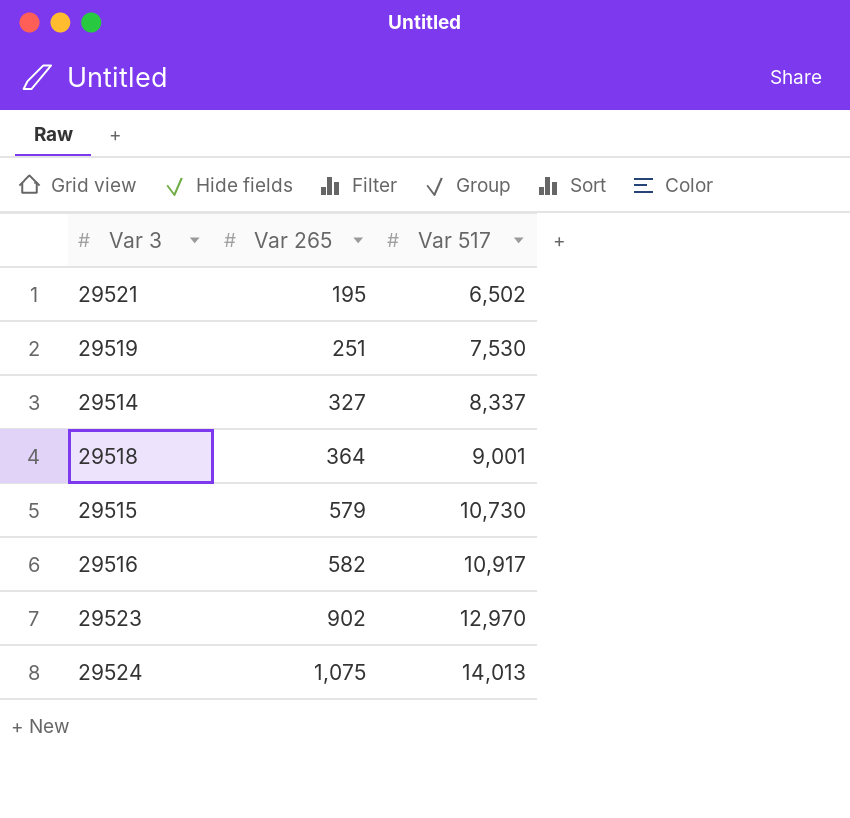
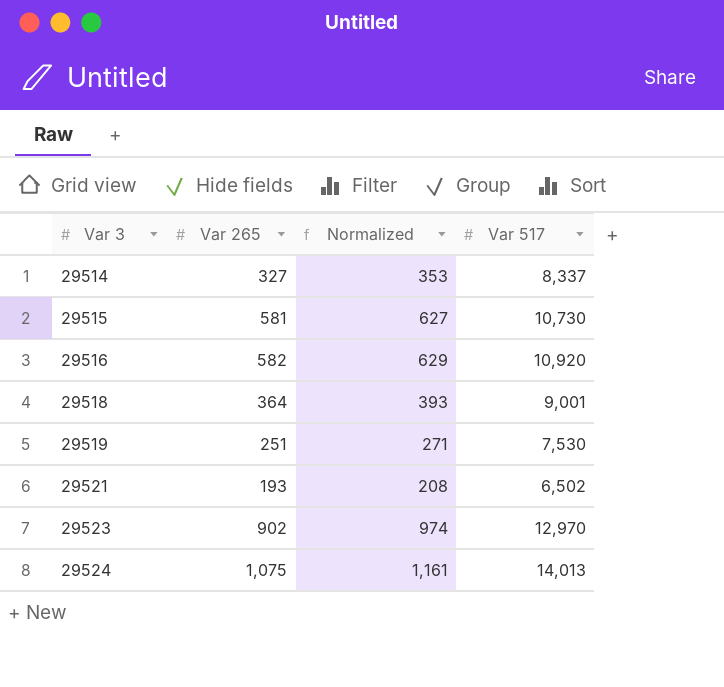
row order: Var 265 ascending -> Var 3 ascending
column Normalized | formula: none -> [Var 265] * 1.08
29515 | Var 265: 579 -> 581
29516 | Var 517: 10,917 -> 10,920
29521 | Var 265: 195 -> 193

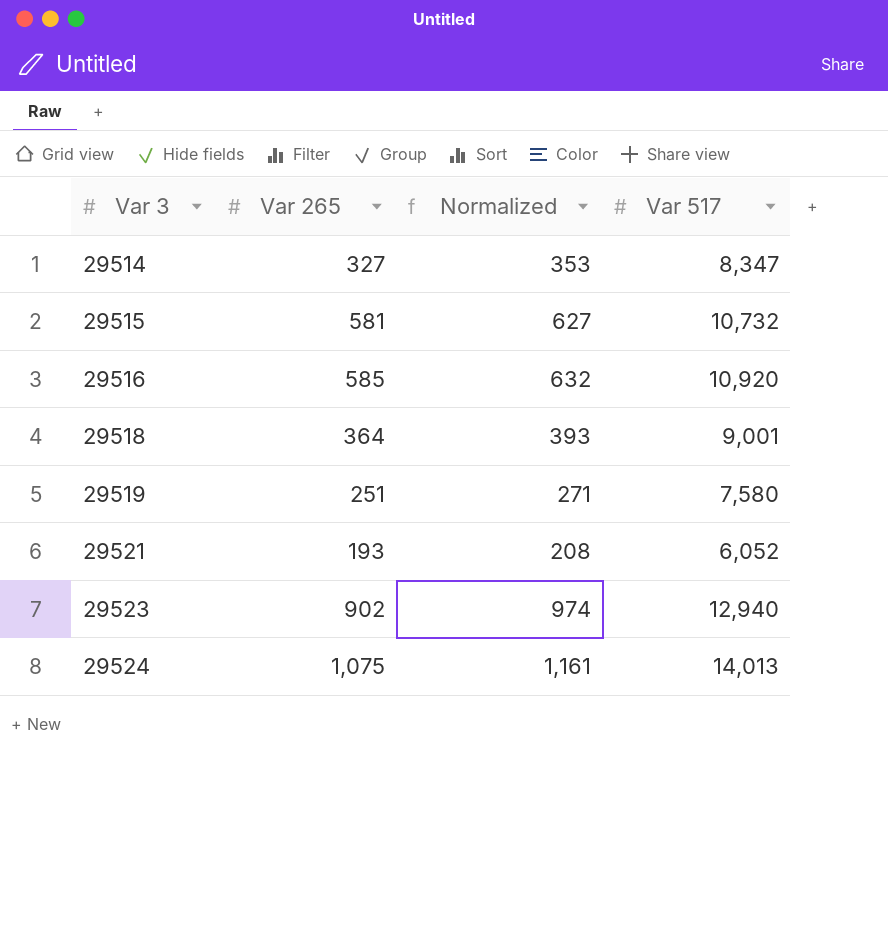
29514 | Var 517: 8,337 -> 8,347
29515 | Var 517: 10,730 -> 10,732
29516 | Var 265: 582 -> 585
29516 | Normalized: 629 -> 632
29519 | Var 517: 7,530 -> 7,580
29521 | Var 517: 6,502 -> 6,052
29523 | Var 517: 12,970 -> 12,940

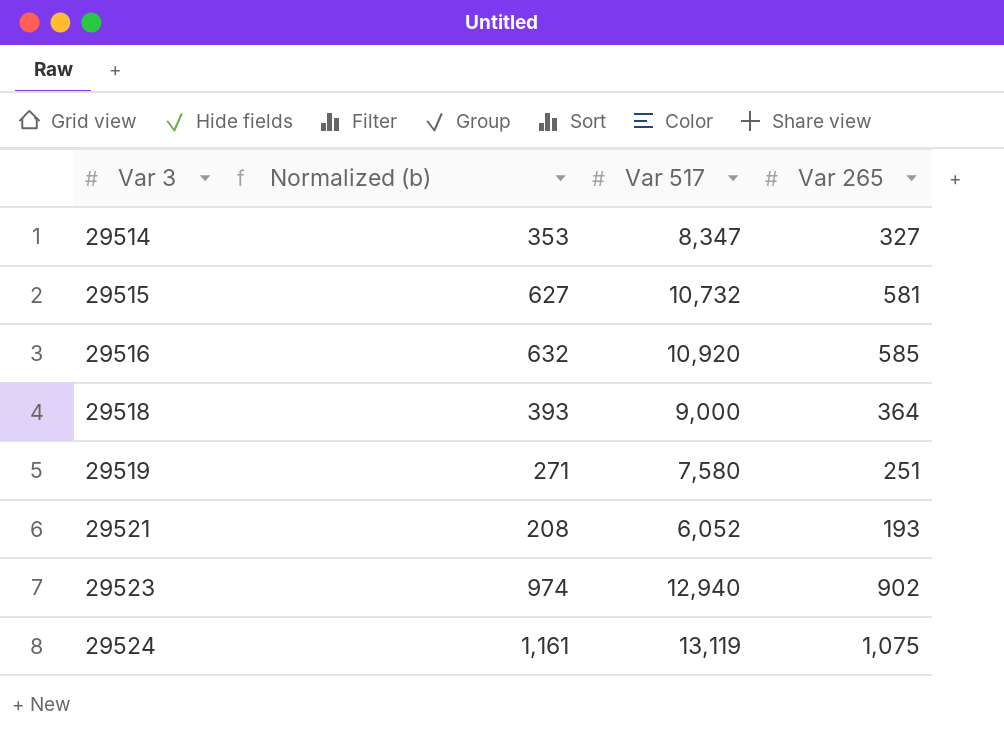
column name: Normalized -> Normalized (b)
column Var 265 | position: 2 -> 4
29518 | Var 517: 9,001 -> 9,000
29524 | Var 517: 14,013 -> 13,119

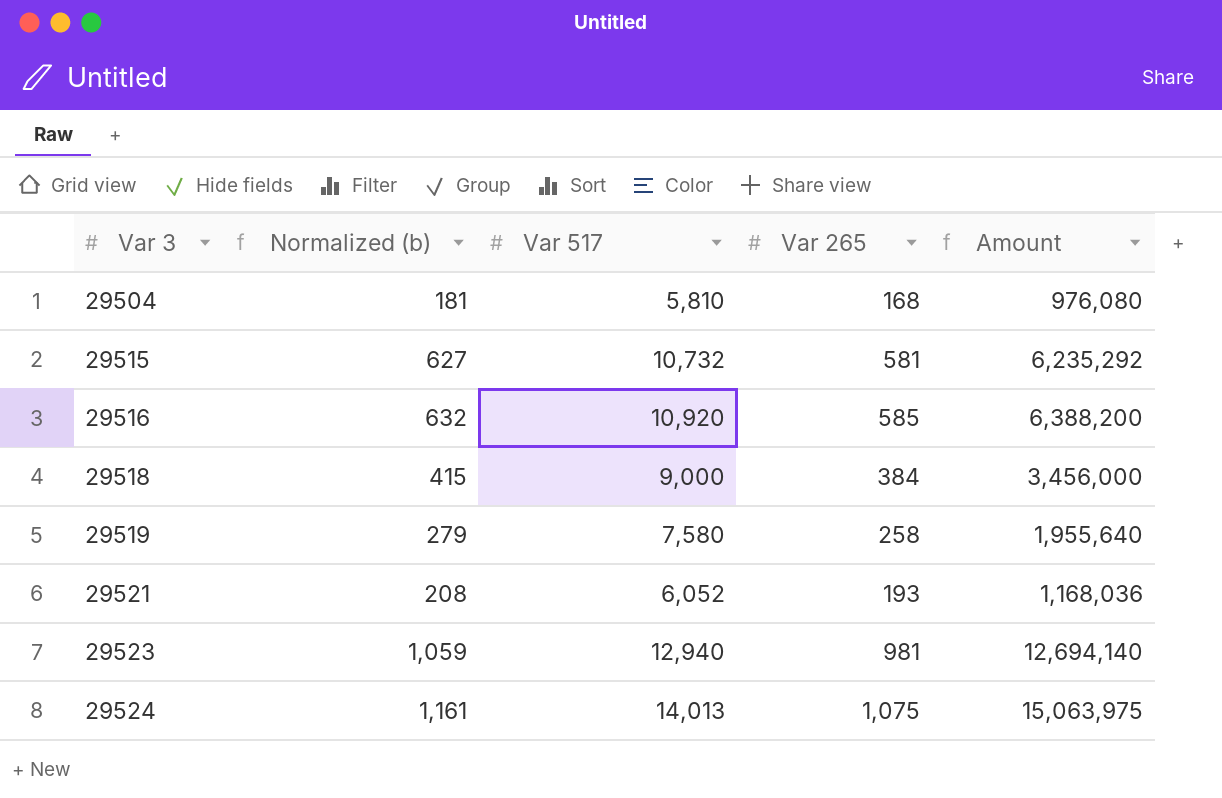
column Amount | formula: none -> [Var 517] * [Var 265]
row 29514: 353 | 8,347 | 327 -> none
row 29504: none -> 181 | 5,810 | 168 | 976,080
29518 | Normalized (b): 393 -> 415
29518 | Var 265: 364 -> 384
29519 | Normalized (b): 271 -> 279
29519 | Var 265: 251 -> 258
29523 | Normalized (b): 974 -> 1,059
29523 | Var 265: 902 -> 981
29524 | Var 517: 13,119 -> 14,013

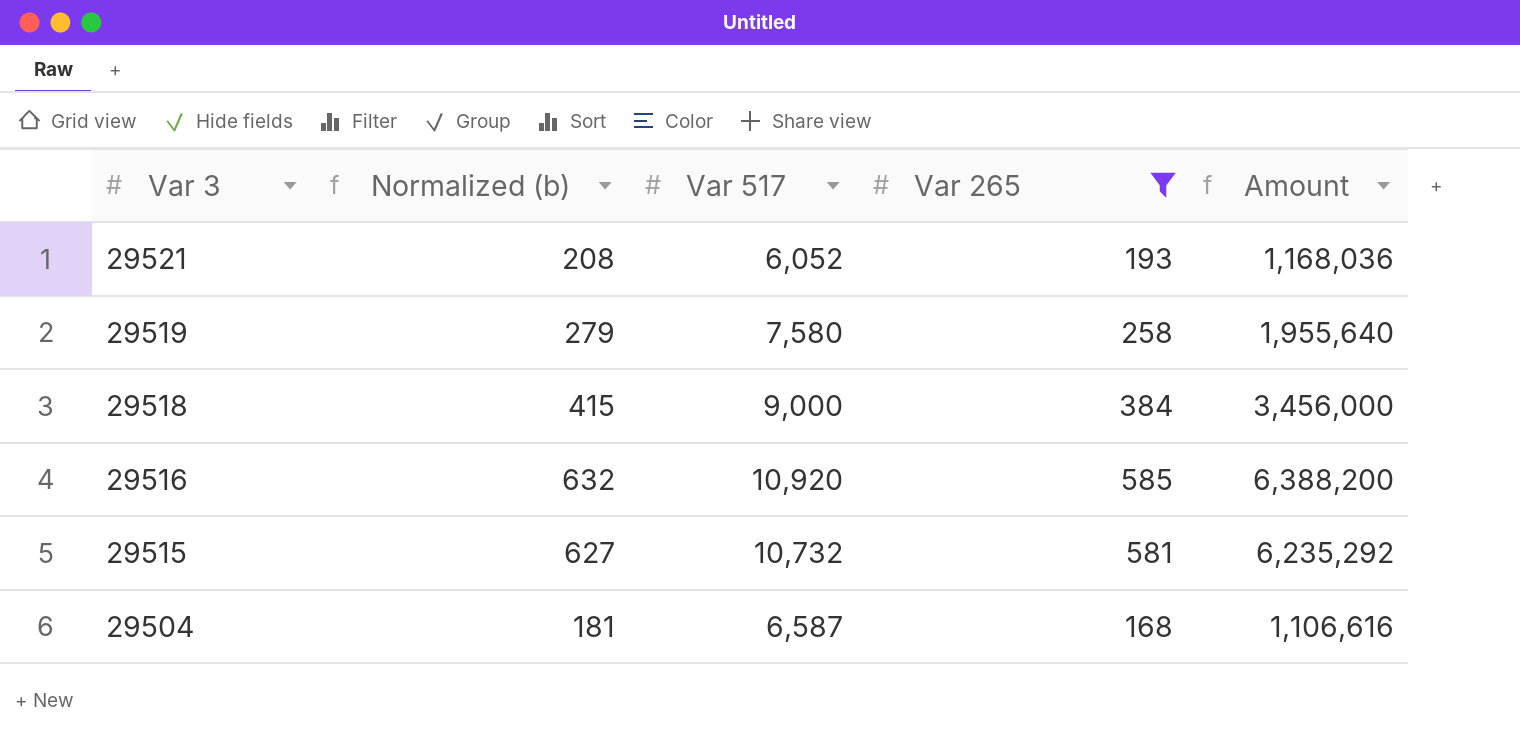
filter: none -> Var 265 <= 585
row order: Var 3 ascending -> Var 3 descending
29504 | Var 517: 5,810 -> 6,587
29504 | Amount: 976,080 -> 1,106,616

